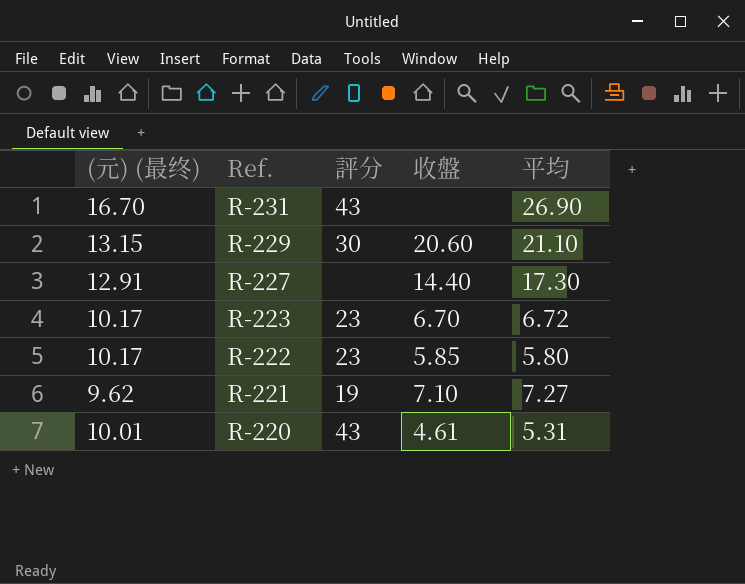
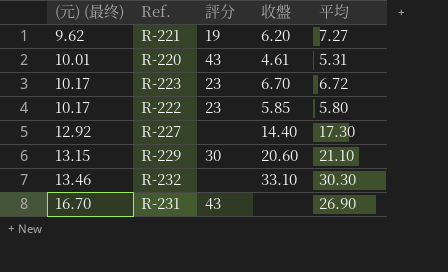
row order: Ref. descending -> (元) (最终) ascending
R-221 | 收盤: 7.10 -> 6.20
R-227 | (元) (最终): 12.91 -> 12.92
row R-232: none -> 13.46 | none | 33.10 | 30.30

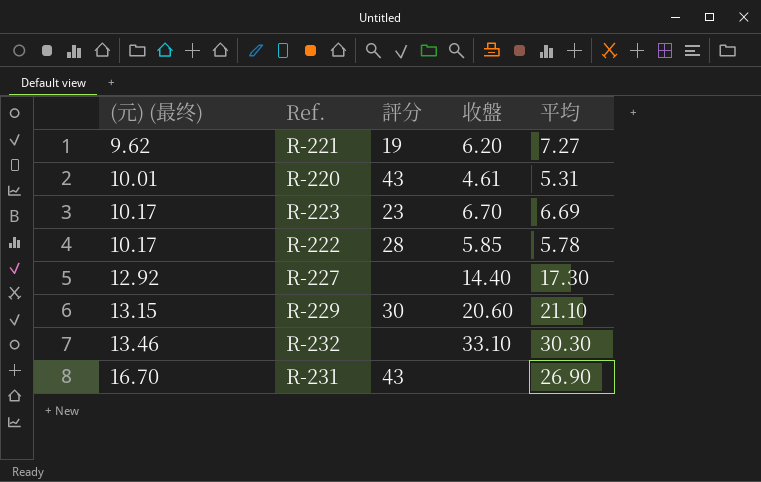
R-223 | 平均: 6.72 -> 6.69
R-222 | 評分: 23 -> 28
R-222 | 平均: 5.80 -> 5.78

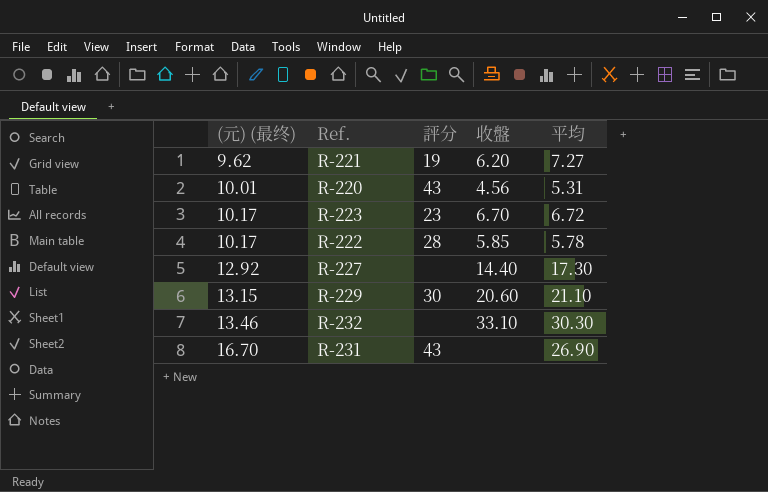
R-220 | 收盤: 4.61 -> 4.56
R-223 | 平均: 6.69 -> 6.72

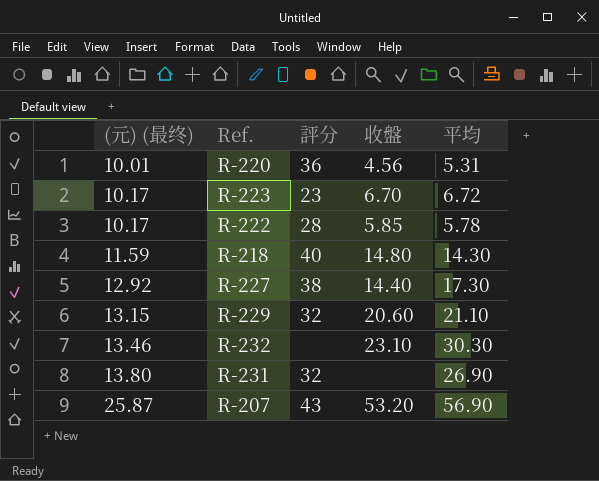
row R-221: 9.62 | 19 | 6.20 | 7.27 -> none
R-220 | 評分: 43 -> 36
row R-218: none -> 11.59 | 40 | 14.80 | 14.30
R-227 | 評分: none -> 38
R-229 | 評分: 30 -> 32
R-232 | 收盤: 33.10 -> 23.10
R-231 | (元) (最终): 16.70 -> 13.80
R-231 | 評分: 43 -> 32
row R-207: none -> 25.87 | 43 | 53.20 | 56.90

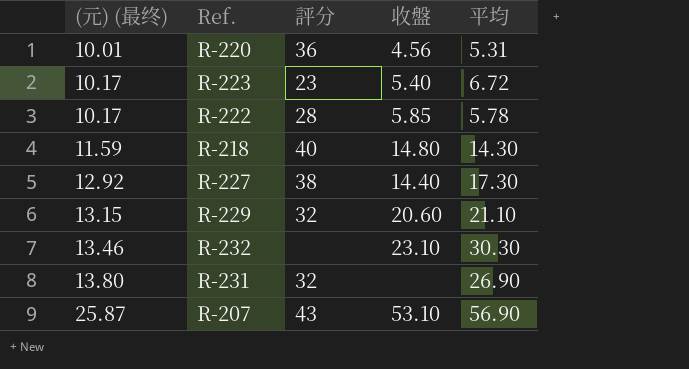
R-223 | 收盤: 6.70 -> 5.40
R-207 | 收盤: 53.20 -> 53.10

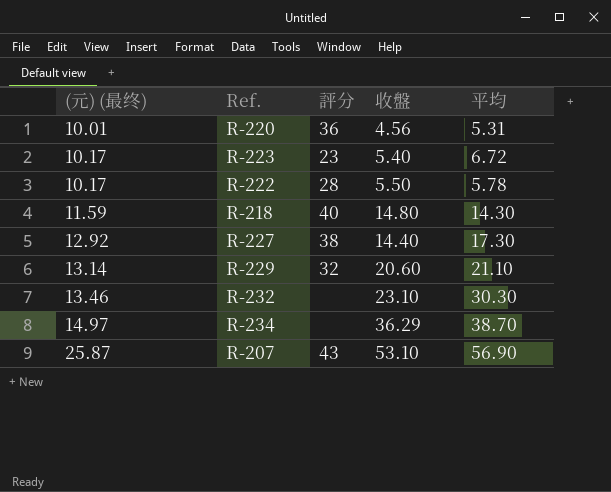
row R-231: 13.80 | 32 | none | 26.90 -> none
R-222 | 收盤: 5.85 -> 5.50
R-229 | (元) (最终): 13.15 -> 13.14
row R-234: none -> 14.97 | none | 36.29 | 38.70

